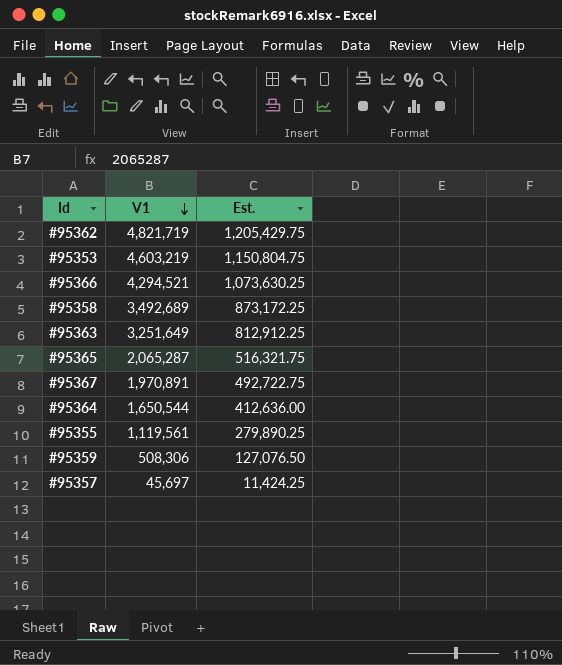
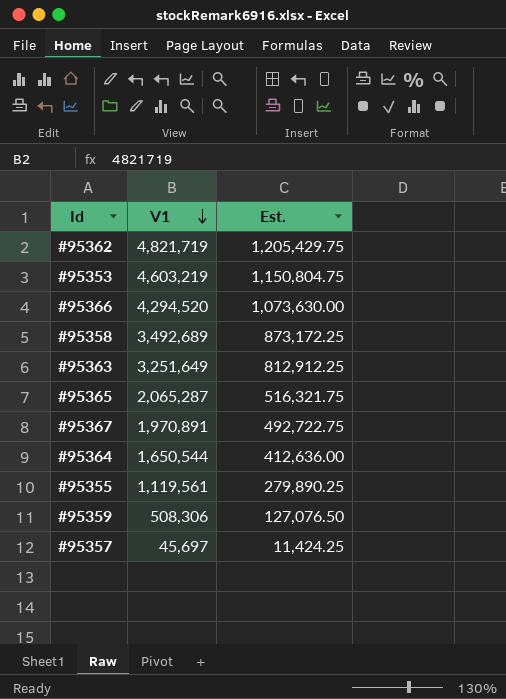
#95366 | V1: 4,294,521 -> 4,294,520
#95366 | Est.: 1,073,630.25 -> 1,073,630.00

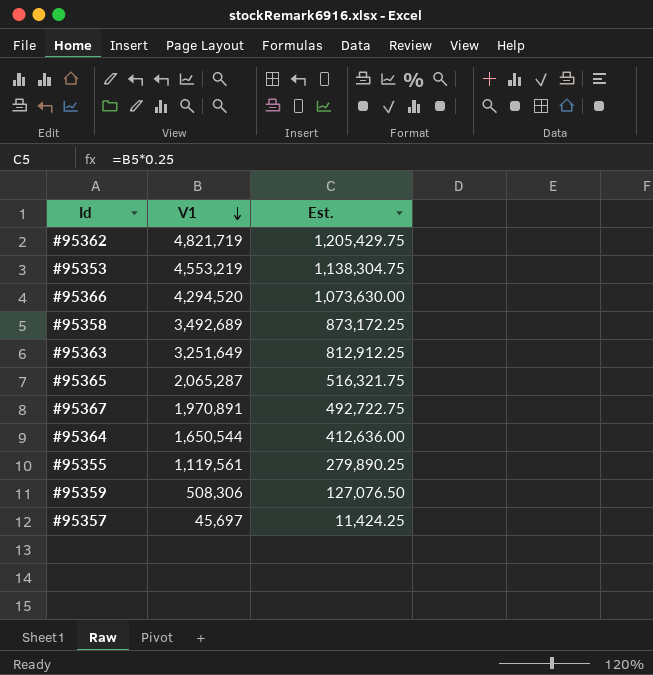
#95353 | V1: 4,603,219 -> 4,553,219
#95353 | Est.: 1,150,804.75 -> 1,138,304.75

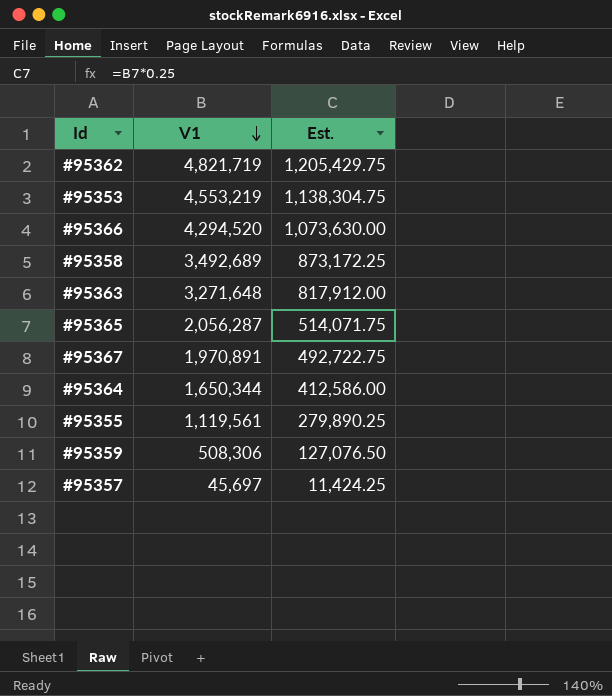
#95363 | V1: 3,251,649 -> 3,271,648
#95363 | Est.: 812,912.25 -> 817,912.00
#95365 | V1: 2,065,287 -> 2,056,287
#95365 | Est.: 516,321.75 -> 514,071.75
#95364 | V1: 1,650,544 -> 1,650,344
#95364 | Est.: 412,636.00 -> 412,586.00

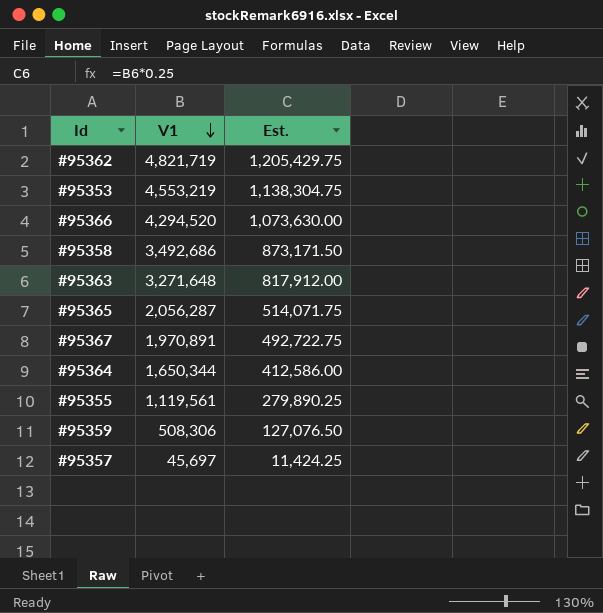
#95358 | V1: 3,492,689 -> 3,492,686
#95358 | Est.: 873,172.25 -> 873,171.50

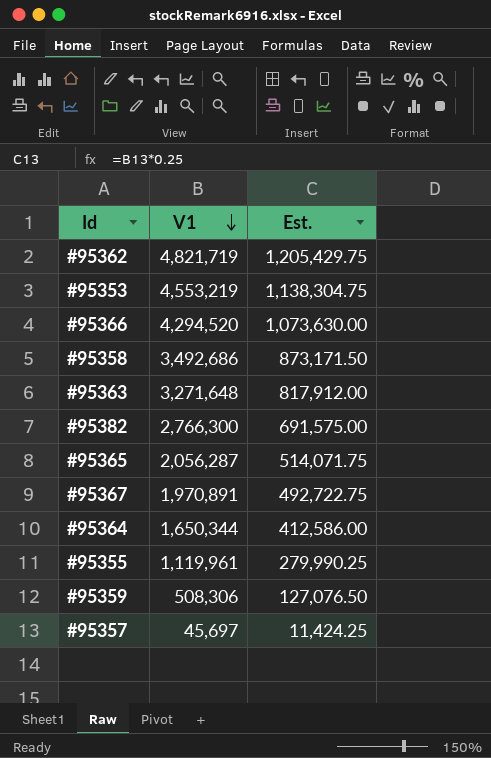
row #95382: none -> 2,766,300 | 691,575.00
#95355 | V1: 1,119,561 -> 1,119,961
#95355 | Est.: 279,890.25 -> 279,990.25

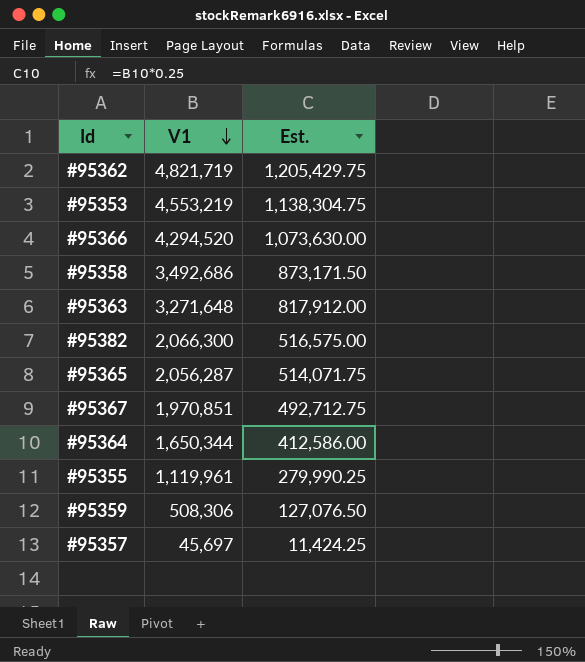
#95382 | V1: 2,766,300 -> 2,066,300
#95382 | Est.: 691,575.00 -> 516,575.00
#95367 | V1: 1,970,891 -> 1,970,851
#95367 | Est.: 492,722.75 -> 492,712.75

